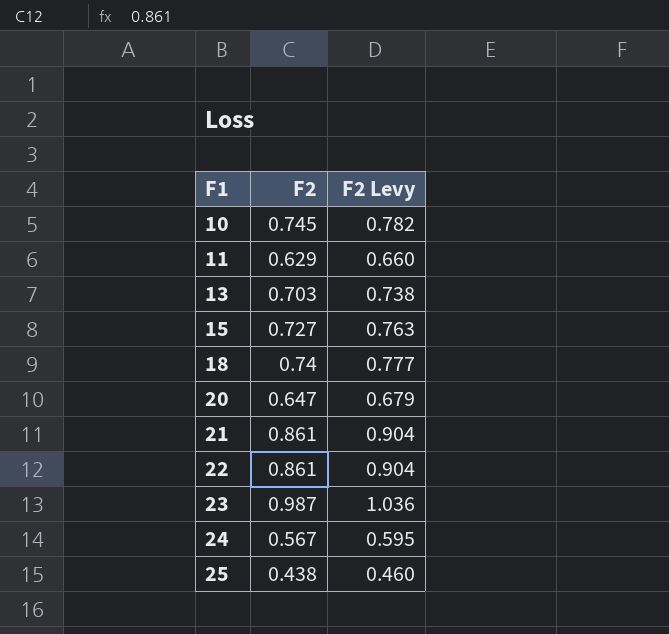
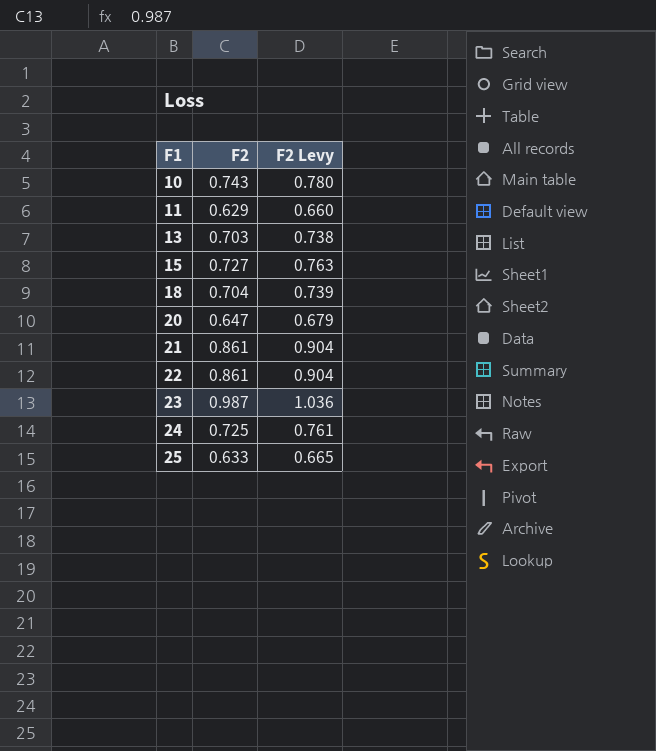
10 | F2: 0.745 -> 0.743
10 | F2 Levy: 0.782 -> 0.780
18 | F2: 0.74 -> 0.704
18 | F2 Levy: 0.777 -> 0.739
24 | F2: 0.567 -> 0.725
24 | F2 Levy: 0.595 -> 0.761
25 | F2: 0.438 -> 0.633
25 | F2 Levy: 0.460 -> 0.665

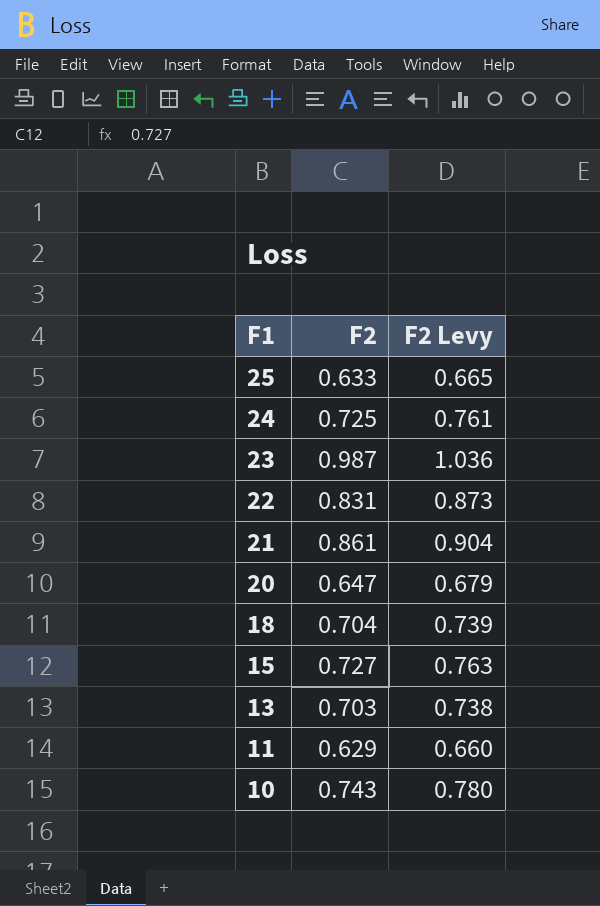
row order: F1 ascending -> F1 descending
22 | F2: 0.861 -> 0.831
22 | F2 Levy: 0.904 -> 0.873

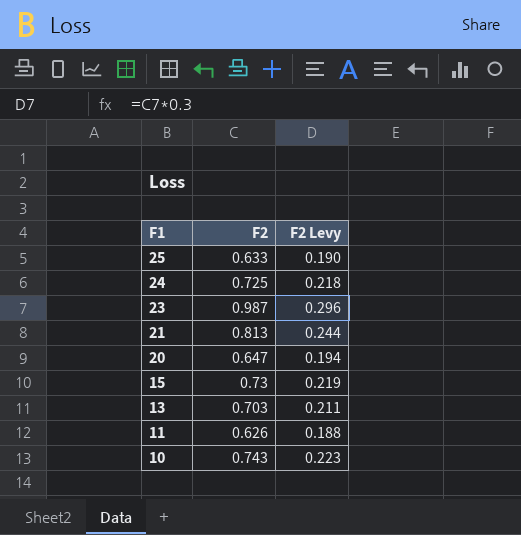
column F2 Levy | formula: [F2] * 1.05 -> [F2] * 0.3
row 22: 0.831 | 0.873 -> none
row 18: 0.704 | 0.739 -> none
21 | F2: 0.861 -> 0.813
15 | F2: 0.727 -> 0.73
11 | F2: 0.629 -> 0.626

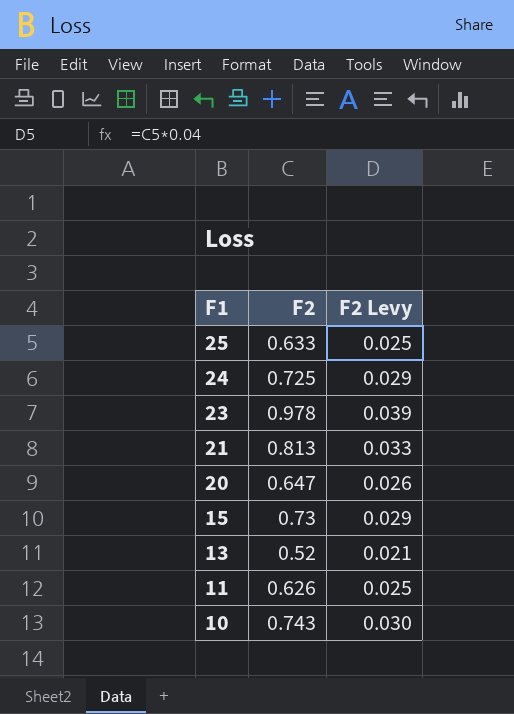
column F2 Levy | formula: [F2] * 0.3 -> [F2] * 0.04
23 | F2: 0.987 -> 0.978
13 | F2: 0.703 -> 0.52

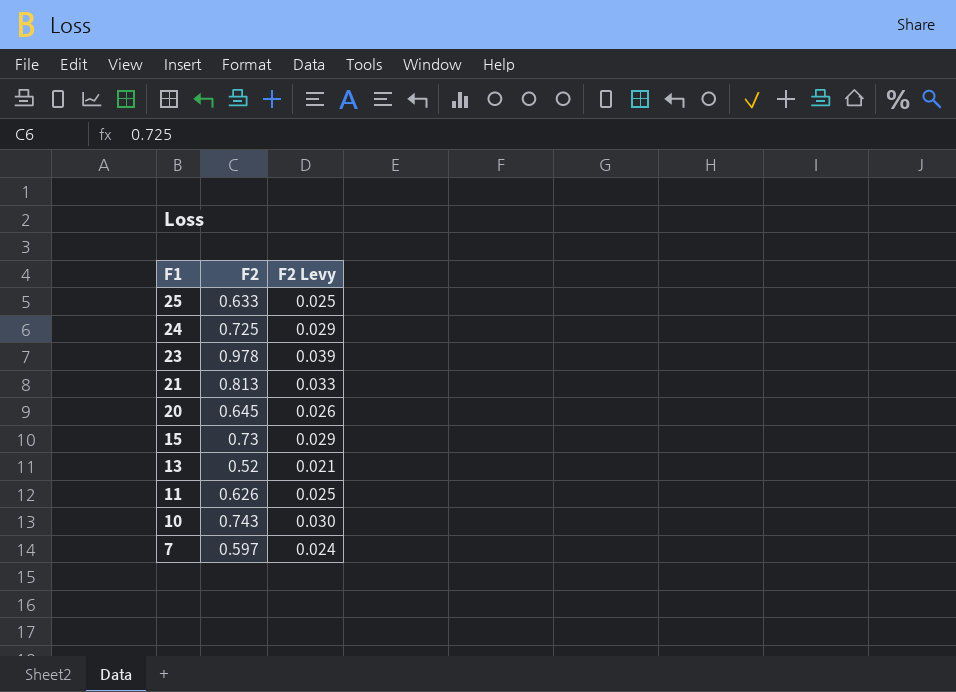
20 | F2: 0.647 -> 0.645
row 7: none -> 0.597 | 0.024

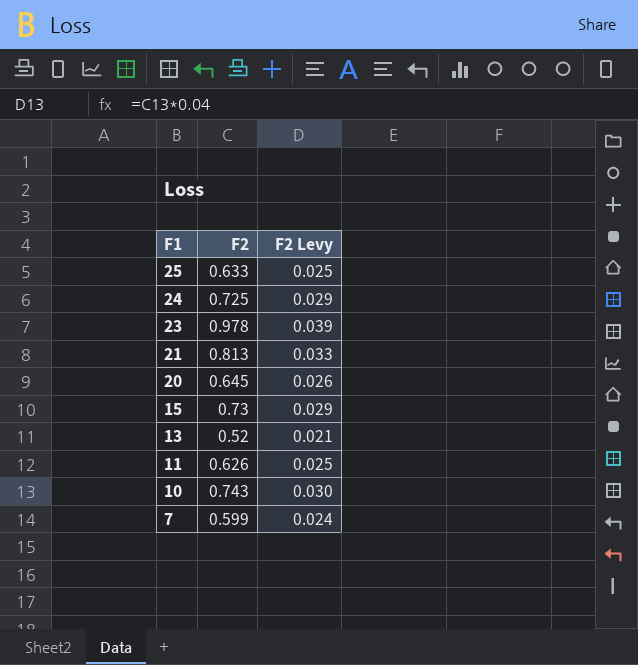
7 | F2: 0.597 -> 0.599

